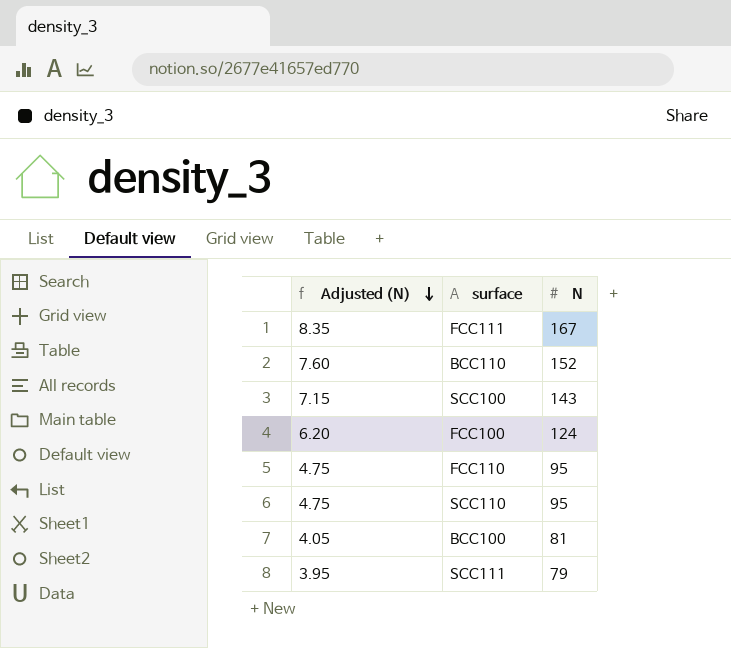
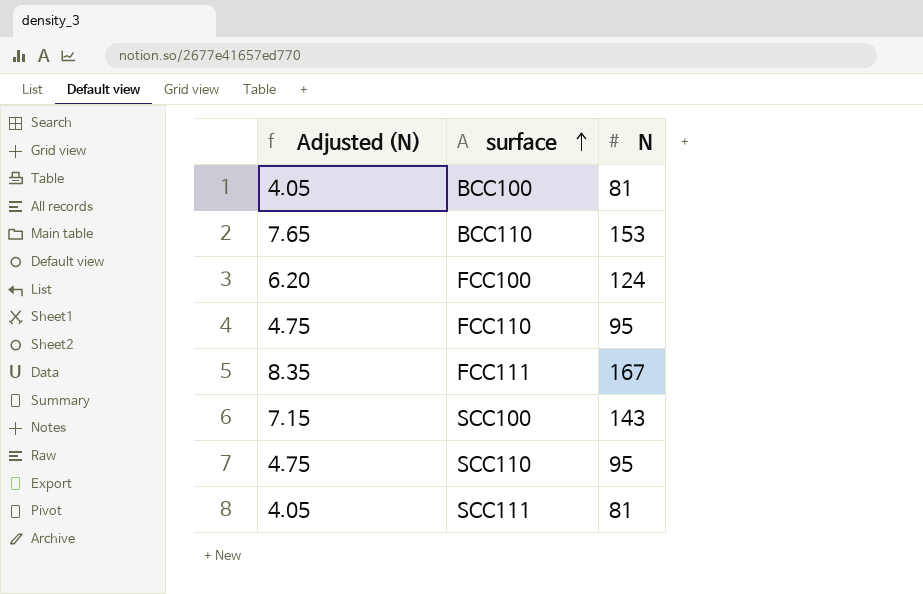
row order: Adjusted (N) descending -> surface ascending
BCC110 | Adjusted (N): 7.60 -> 7.65
BCC110 | N: 152 -> 153
SCC111 | Adjusted (N): 3.95 -> 4.05
SCC111 | N: 79 -> 81

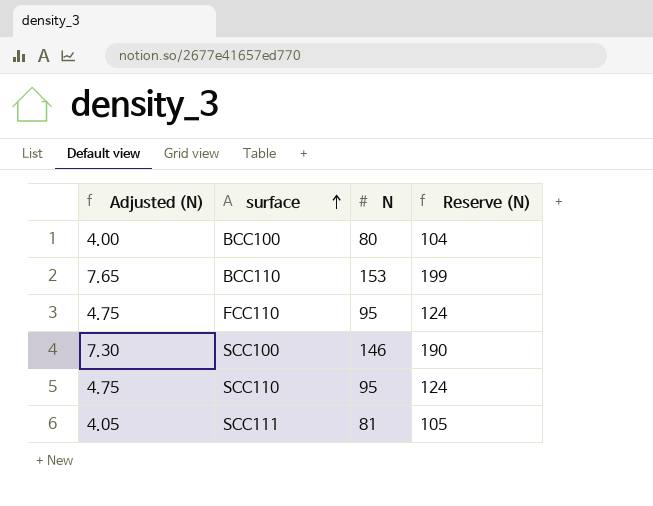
column Reserve (N) | formula: none -> [N] * 1.3
row FCC100: 6.20 | 124 -> none
row FCC111: 8.35 | 167 -> none
BCC100 | Adjusted (N): 4.05 -> 4.00
BCC100 | N: 81 -> 80
SCC100 | Adjusted (N): 7.15 -> 7.30
SCC100 | N: 143 -> 146

